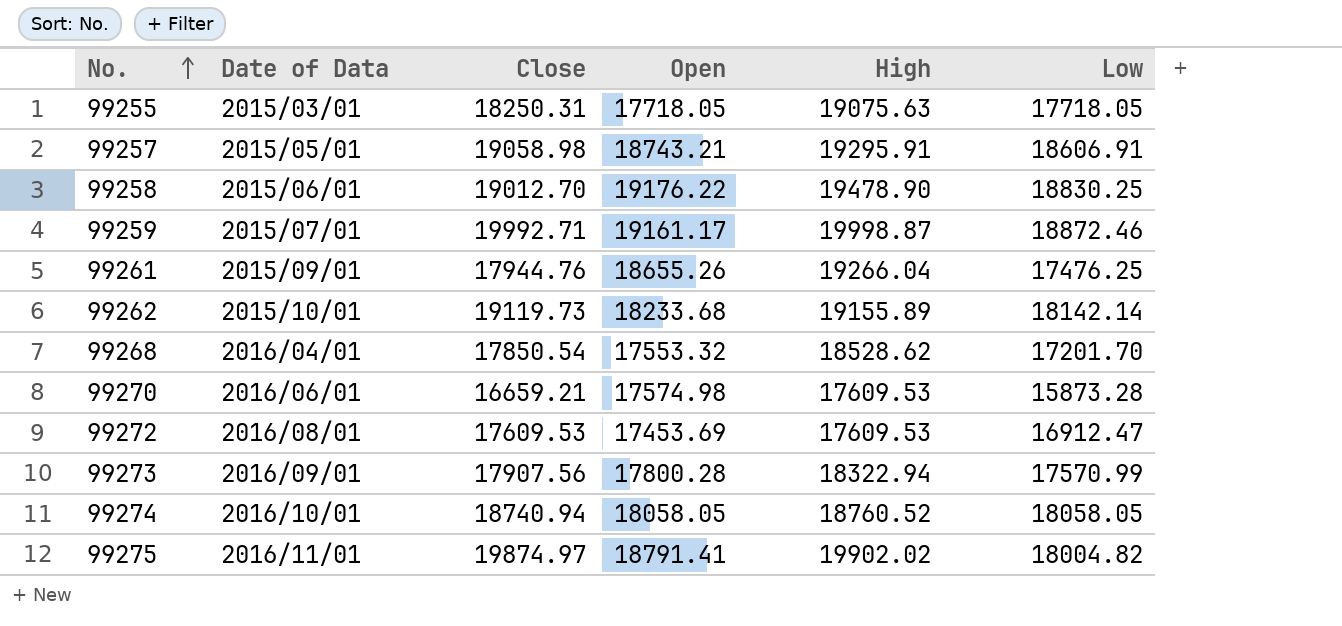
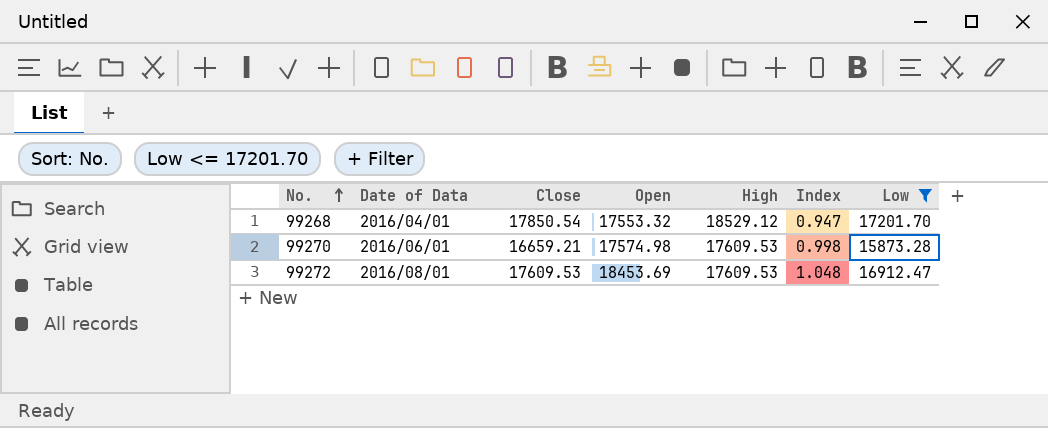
filter: none -> Low <= 17201.70
column Index | formula: none -> [Open] / [High]
99268 | High: 18528.62 -> 18529.12
99272 | Open: 17453.69 -> 18453.69

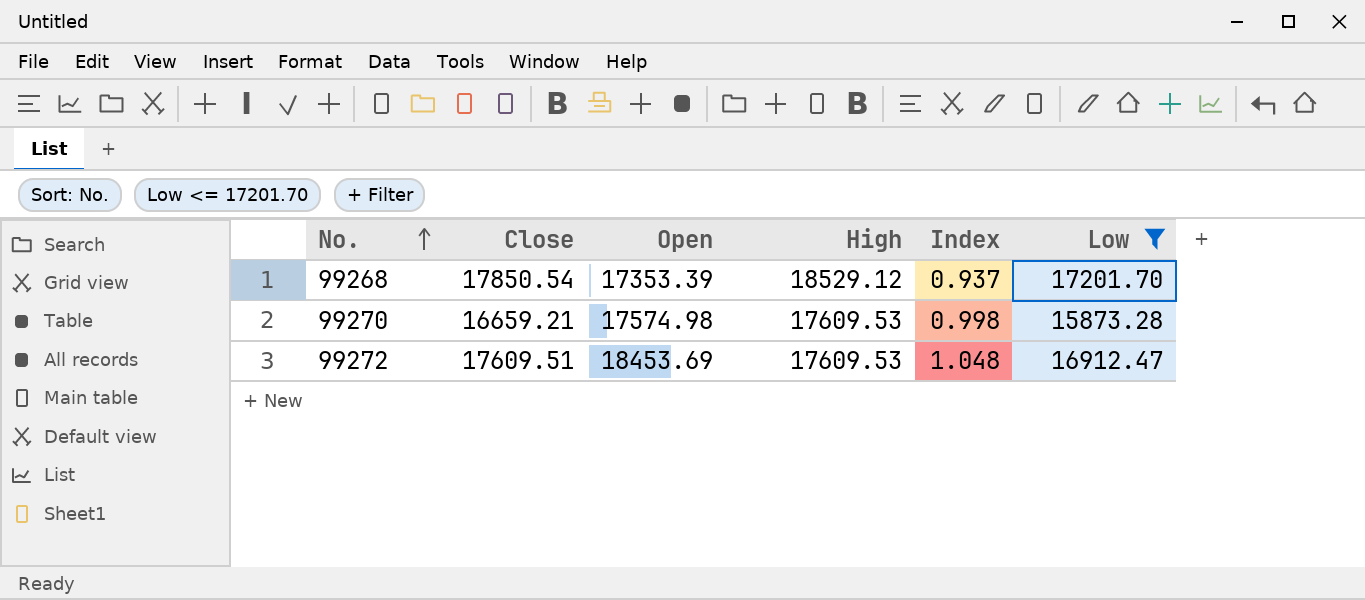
column Date of Data | position: 2 -> none
99268 | Open: 17553.32 -> 17353.39
99268 | Index: 0.947 -> 0.937
99272 | Close: 17609.53 -> 17609.51

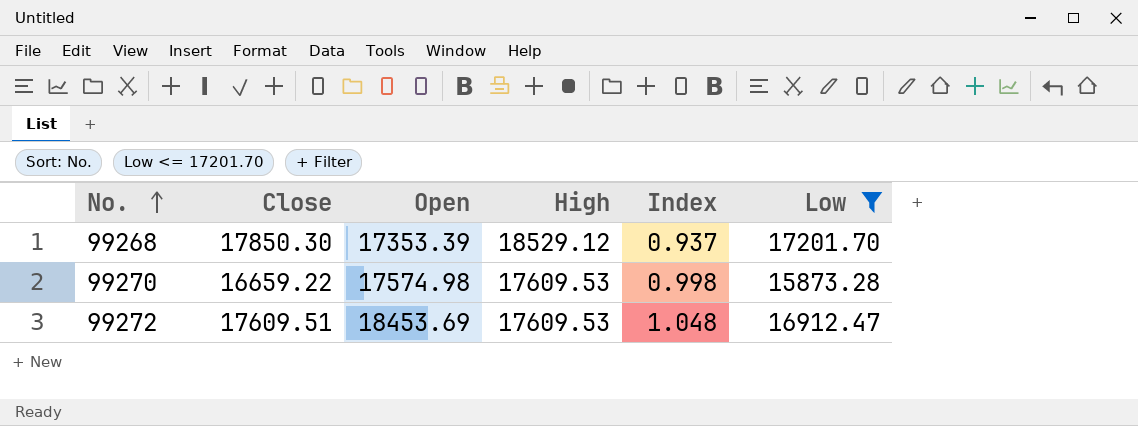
99268 | Close: 17850.54 -> 17850.30
99270 | Close: 16659.21 -> 16659.22

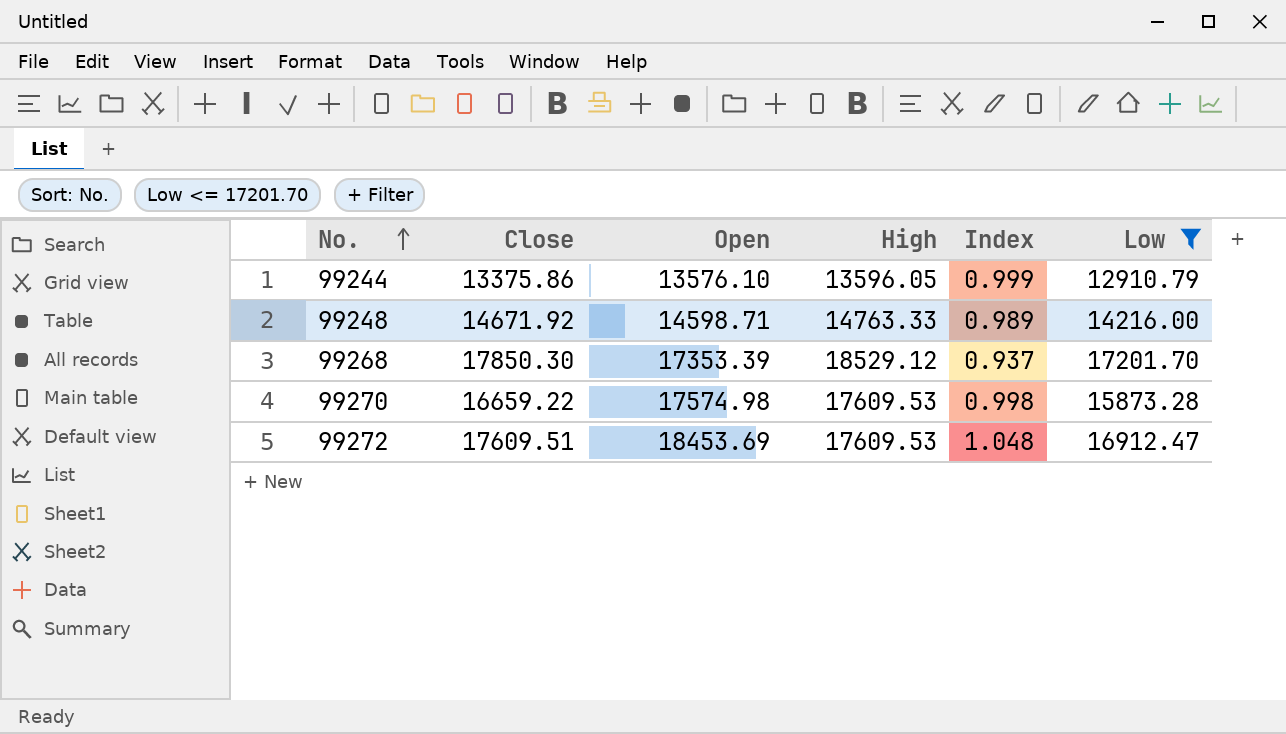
row 99244: none -> 13375.86 | 13576.10 | 13596.05 | 0.999 | 12910.79
row 99248: none -> 14671.92 | 14598.71 | 14763.33 | 0.989 | 14216.00

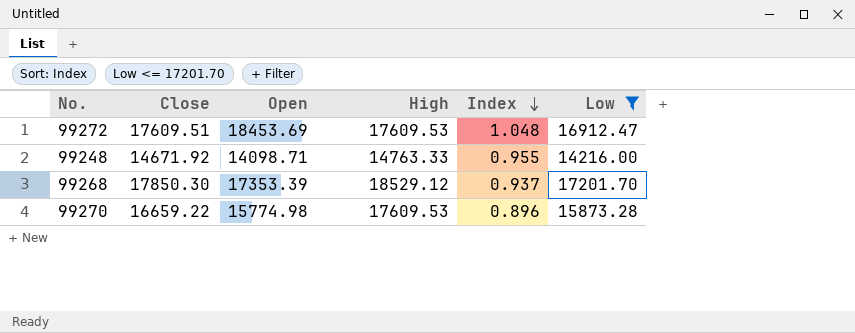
row order: No. ascending -> Index descending
row 99244: 13375.86 | 13576.10 | 13596.05 | 0.999 | 12910.79 -> none
99248 | Open: 14598.71 -> 14098.71
99248 | Index: 0.989 -> 0.955
99270 | Open: 17574.98 -> 15774.98
99270 | Index: 0.998 -> 0.896

